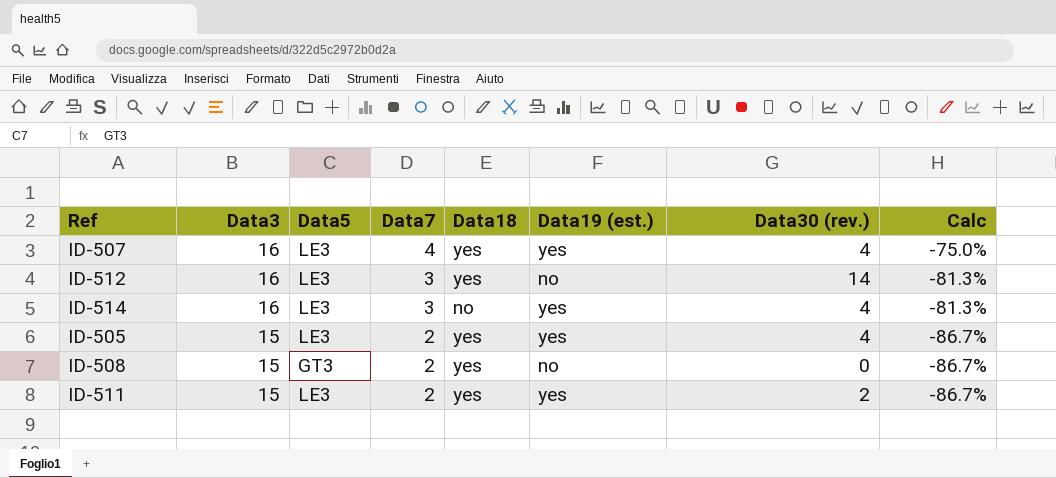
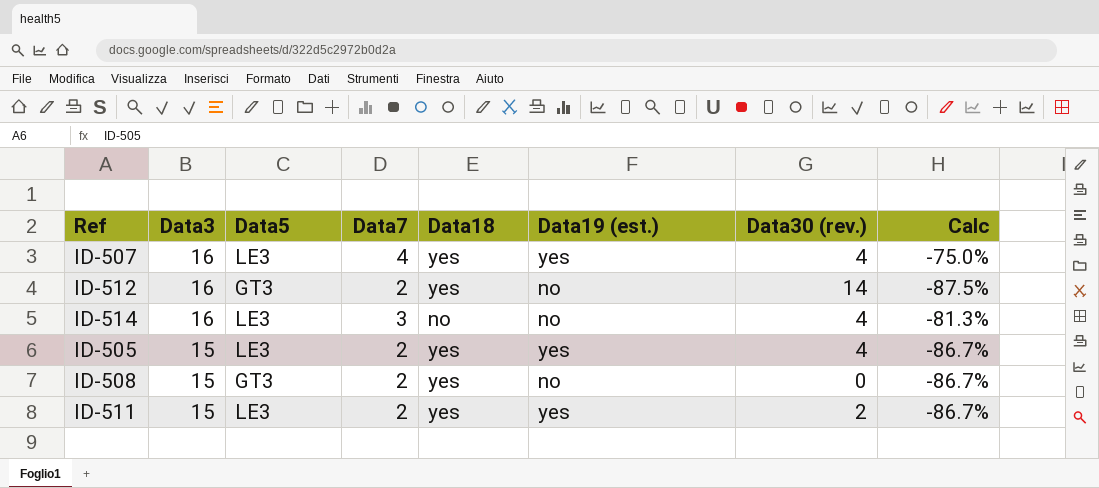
ID-512 | Data5: LE3 -> GT3
ID-512 | Data7: 3 -> 2
ID-512 | Calc: -81.3% -> -87.5%
ID-514 | Data19 (est.): yes -> no

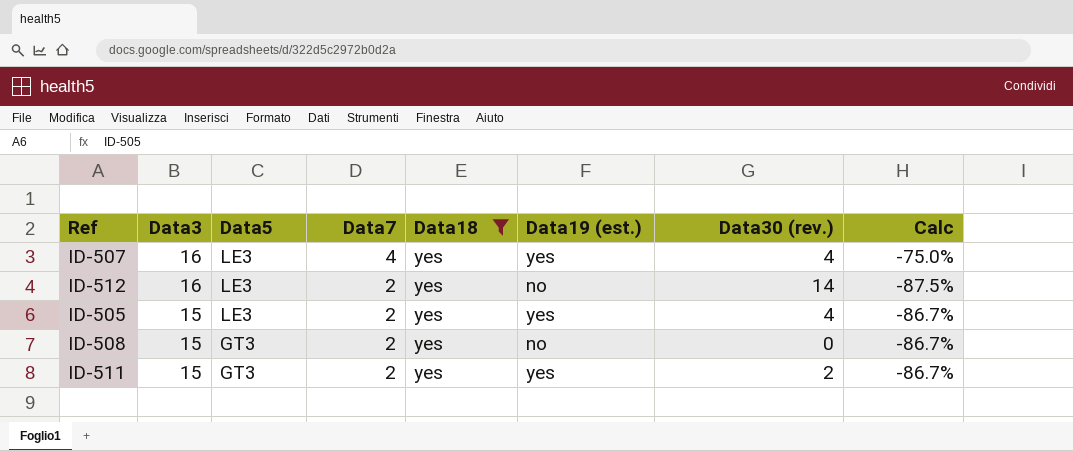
filter: none -> Data18 = yes
ID-512 | Data5: GT3 -> LE3
ID-511 | Data5: LE3 -> GT3

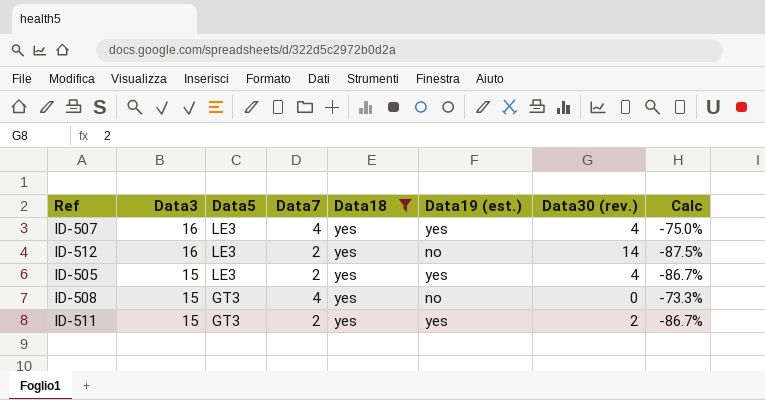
ID-508 | Data7: 2 -> 4
ID-508 | Calc: -86.7% -> -73.3%

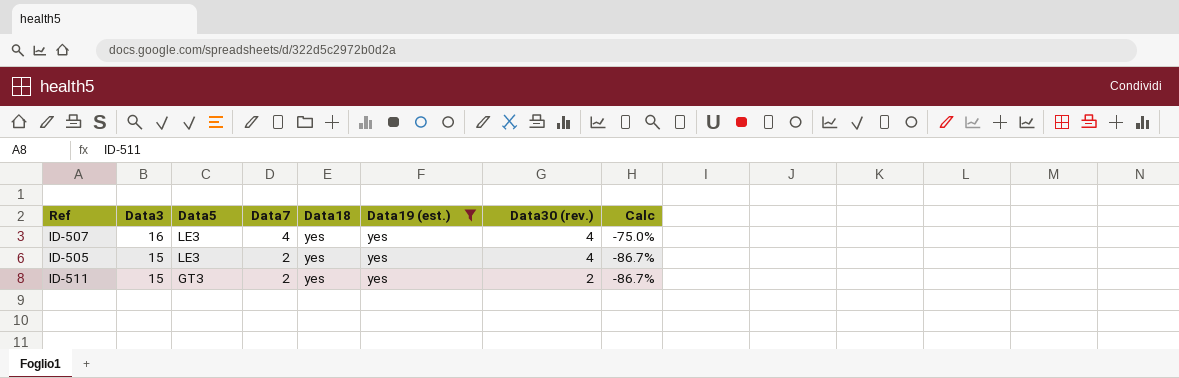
filter: Data18 = yes -> Data19 (est.) = yes

